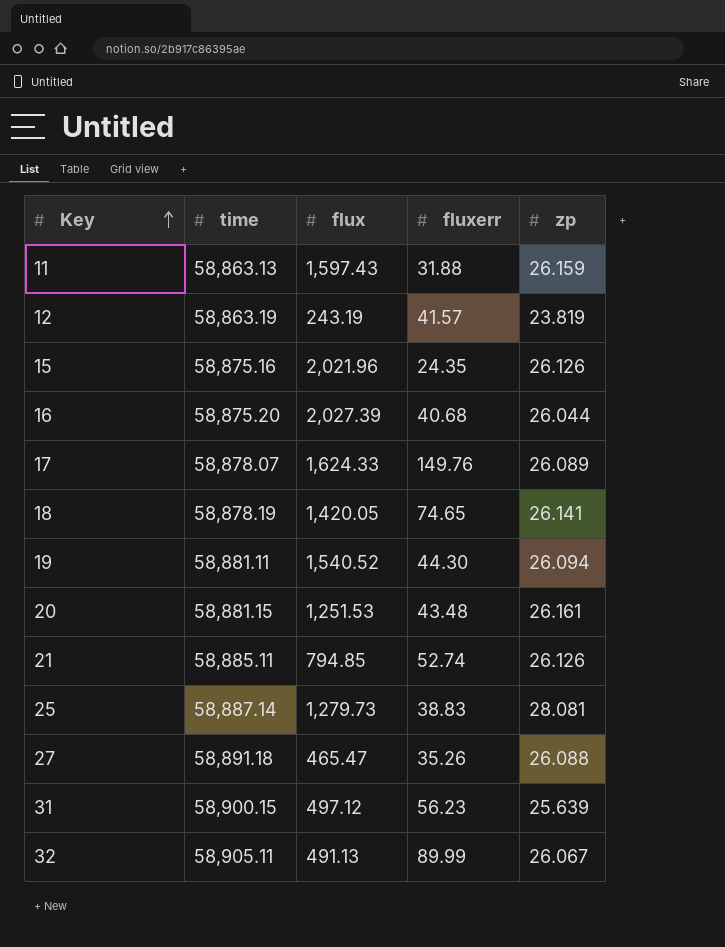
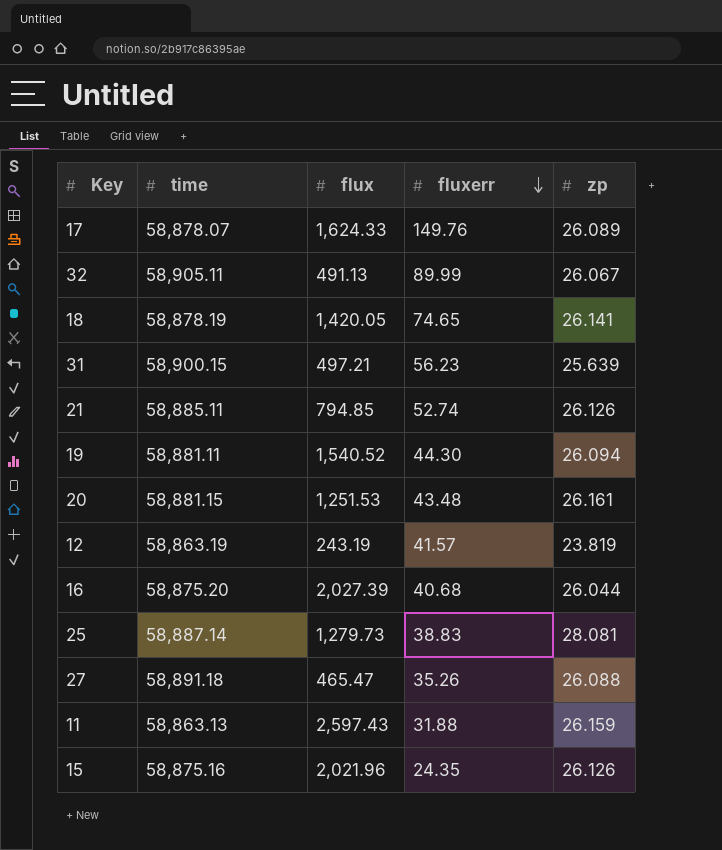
row order: Key ascending -> fluxerr descending
31 | flux: 497.12 -> 497.21
11 | flux: 1,597.43 -> 2,597.43

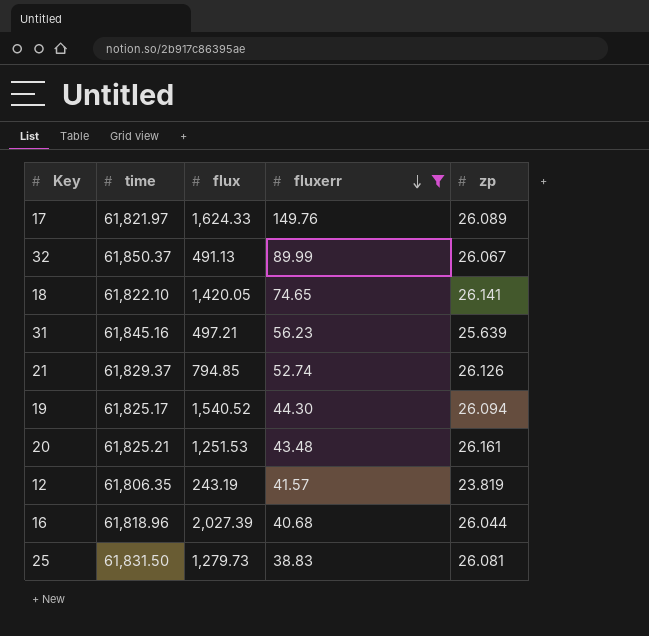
filter: none -> fluxerr >= 38.83
17 | time: 58,878.07 -> 61,821.97
32 | time: 58,905.11 -> 61,850.37
18 | time: 58,878.19 -> 61,822.10
31 | time: 58,900.15 -> 61,845.16
21 | time: 58,885.11 -> 61,829.37
19 | time: 58,881.11 -> 61,825.17
20 | time: 58,881.15 -> 61,825.21
12 | time: 58,863.19 -> 61,806.35
16 | time: 58,875.20 -> 61,818.96
25 | time: 58,887.14 -> 61,831.50
25 | zp: 28.081 -> 26.081

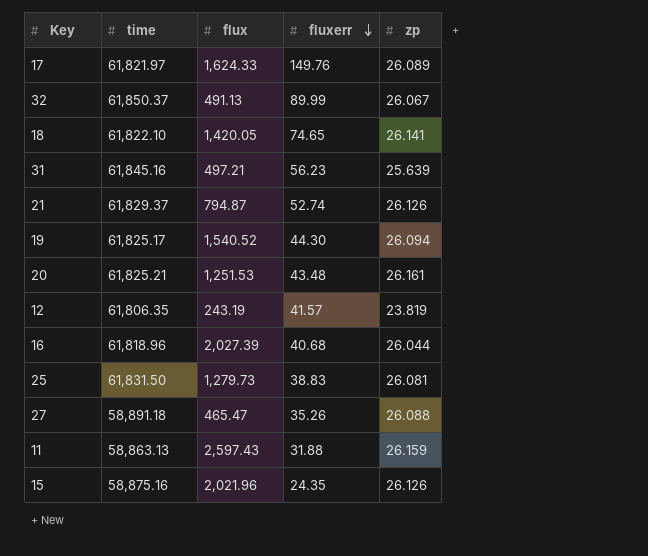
filter: fluxerr >= 38.83 -> none
21 | flux: 794.85 -> 794.87

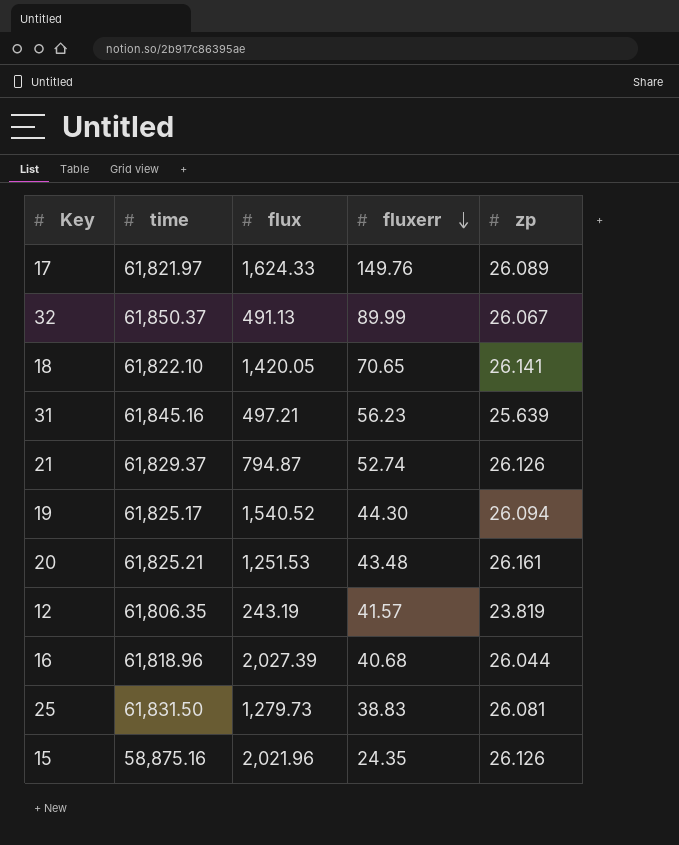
row 27: 58,891.18 | 465.47 | 35.26 | 26.088 -> none
row 11: 58,863.13 | 2,597.43 | 31.88 | 26.159 -> none
18 | fluxerr: 74.65 -> 70.65

